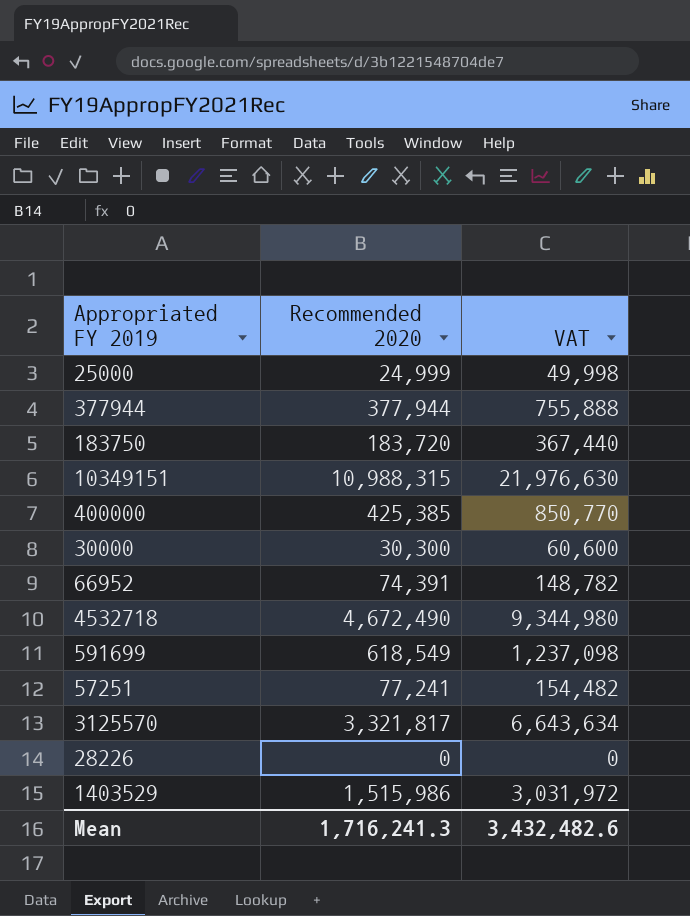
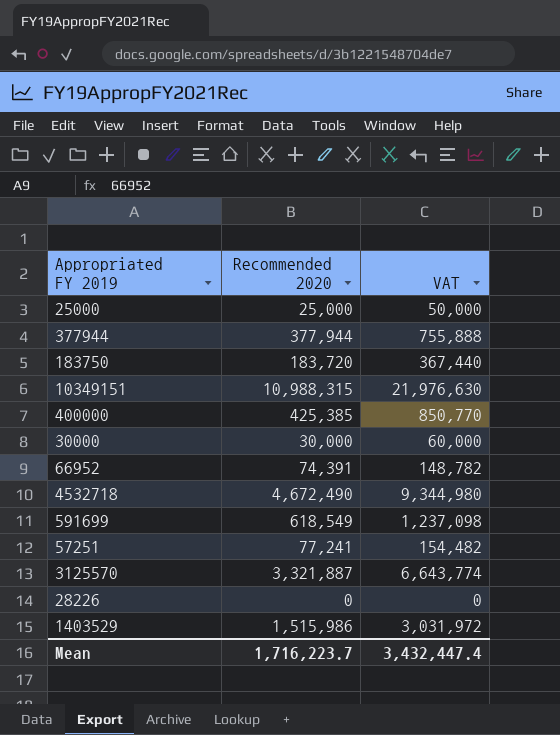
25000 | Recommended 2020: 24,999 -> 25,000
25000 | VAT: 49,998 -> 50,000
30000 | Recommended 2020: 30,300 -> 30,000
30000 | VAT: 60,600 -> 60,000
3125570 | Recommended 2020: 3,321,817 -> 3,321,887
3125570 | VAT: 6,643,634 -> 6,643,774
Mean | Recommended 2020: 1,716,241.3 -> 1,716,223.7
Mean | VAT: 3,432,482.6 -> 3,432,447.4

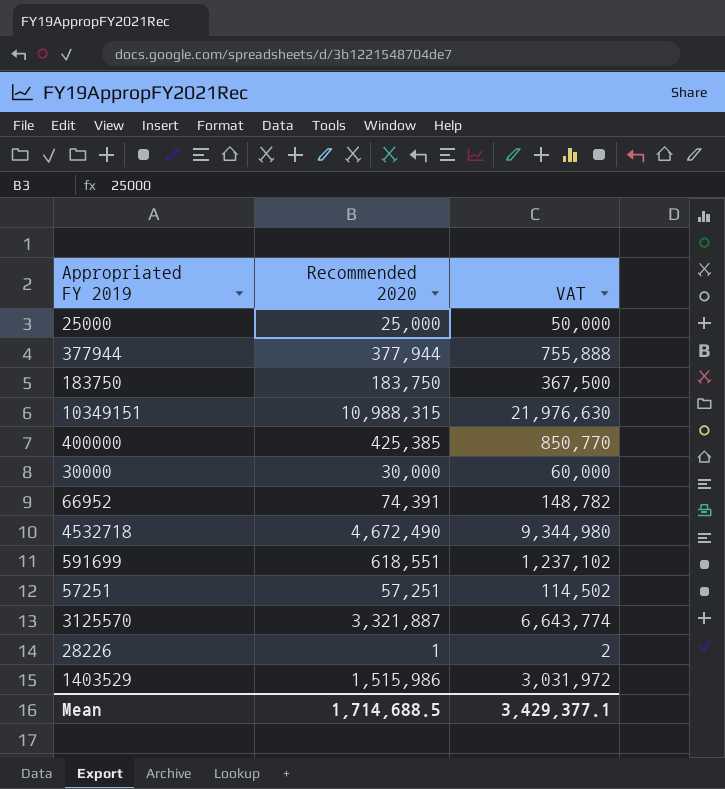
183750 | Recommended 2020: 183,720 -> 183,750
183750 | VAT: 367,440 -> 367,500
591699 | Recommended 2020: 618,549 -> 618,551
591699 | VAT: 1,237,098 -> 1,237,102
57251 | Recommended 2020: 77,241 -> 57,251
57251 | VAT: 154,482 -> 114,502
28226 | Recommended 2020: 0 -> 1
28226 | VAT: 0 -> 2
Mean | Recommended 2020: 1,716,223.7 -> 1,714,688.5
Mean | VAT: 3,432,447.4 -> 3,429,377.1

